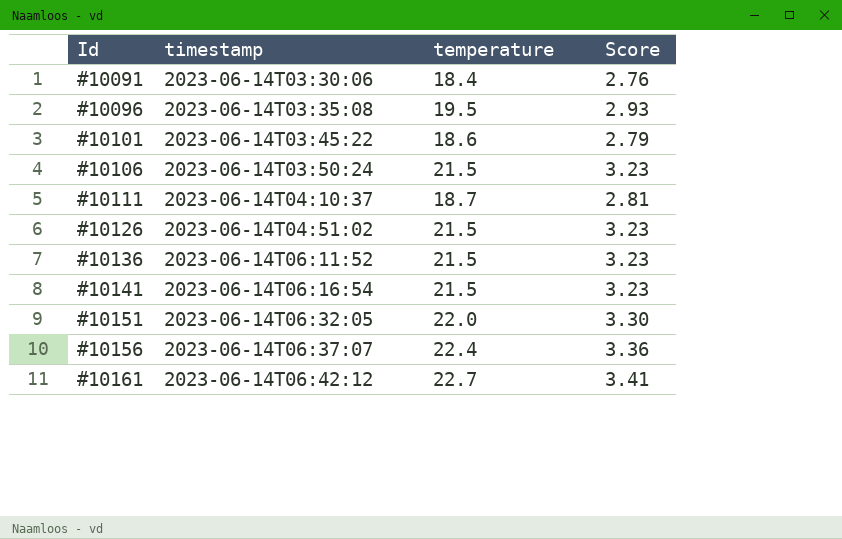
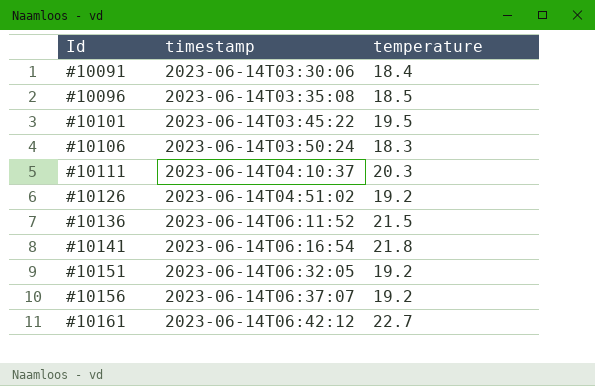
column Score | formula: [temperature] * 0.15 -> none
#10096 | temperature: 19.5 -> 18.5
#10101 | temperature: 18.6 -> 19.5
#10106 | temperature: 21.5 -> 18.3
#10111 | temperature: 18.7 -> 20.3
#10126 | temperature: 21.5 -> 19.2
#10141 | temperature: 21.5 -> 21.8
#10151 | temperature: 22.0 -> 19.2
#10156 | temperature: 22.4 -> 19.2

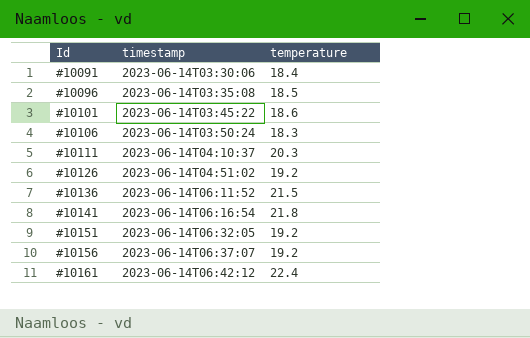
#10101 | temperature: 19.5 -> 18.6
#10161 | temperature: 22.7 -> 22.4

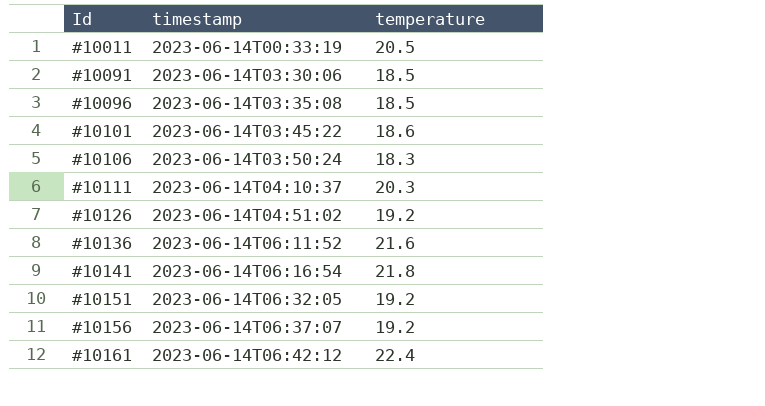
row #10011: none -> 2023-06-14T00:33:19 | 20.5
#10091 | temperature: 18.4 -> 18.5
#10136 | temperature: 21.5 -> 21.6

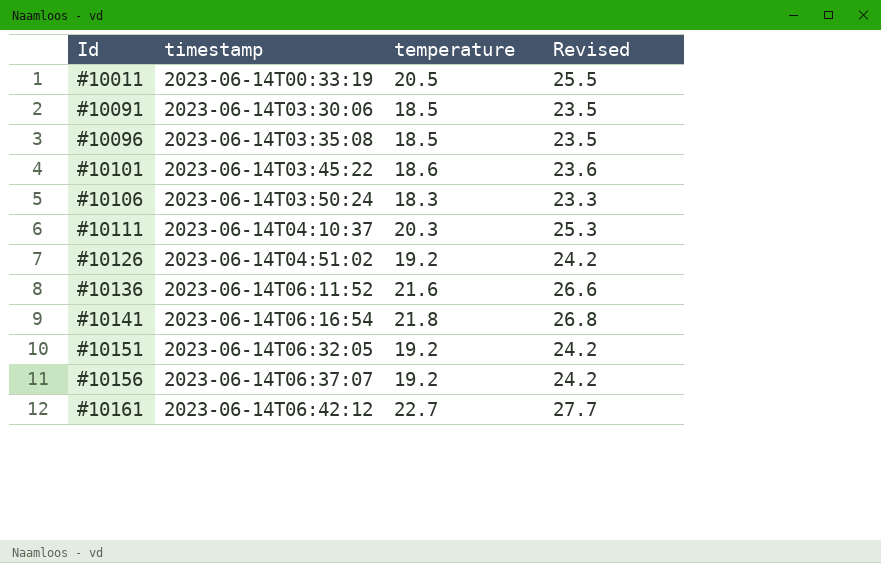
column Revised | formula: none -> [temperature] + 5
#10161 | temperature: 22.4 -> 22.7

